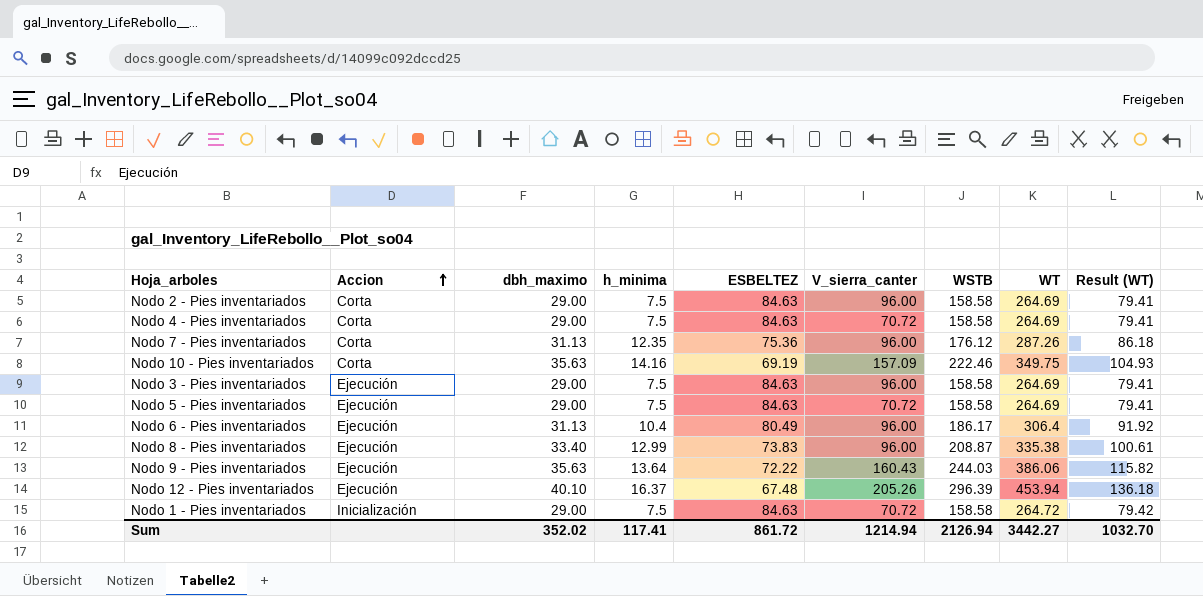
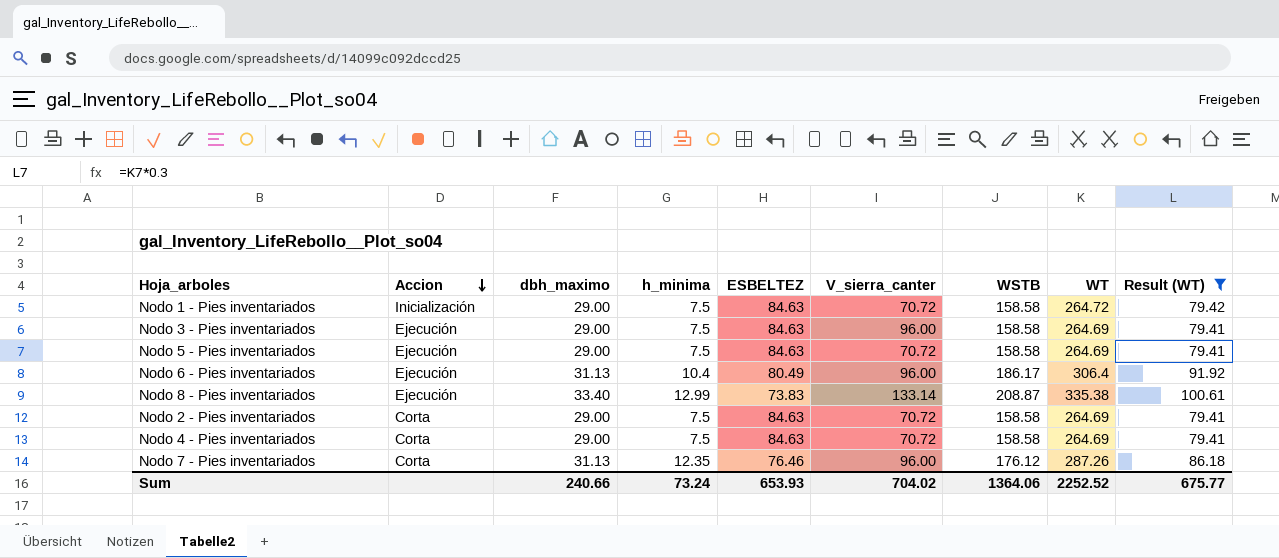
filter: none -> Result (WT) <= 100.61
row order: Accion ascending -> Accion descending
Nodo 8 - Pies inventariados | V_sierra_canter: 96.00 -> 133.14
Nodo 2 - Pies inventariados | V_sierra_canter: 96.00 -> 70.72
Nodo 7 - Pies inventariados | ESBELTEZ: 75.36 -> 76.46
Sum | dbh_maximo: 352.02 -> 240.66
Sum | h_minima: 117.41 -> 73.24
Sum | ESBELTEZ: 861.72 -> 653.93
Sum | V_sierra_canter: 1214.94 -> 704.02
Sum | WSTB: 2126.94 -> 1364.06
Sum | WT: 3442.27 -> 2252.52
Sum | Result (WT): 1032.70 -> 675.77

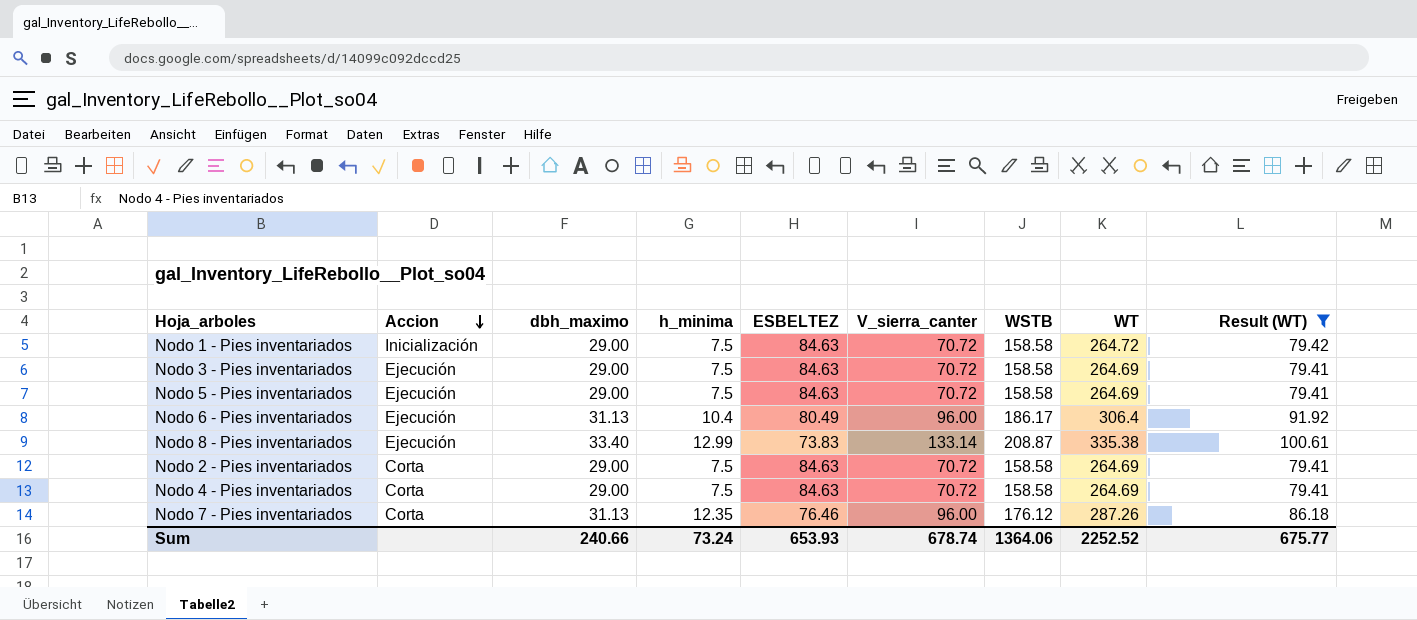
Nodo 3 - Pies inventariados | V_sierra_canter: 96.00 -> 70.72
Sum | V_sierra_canter: 704.02 -> 678.74

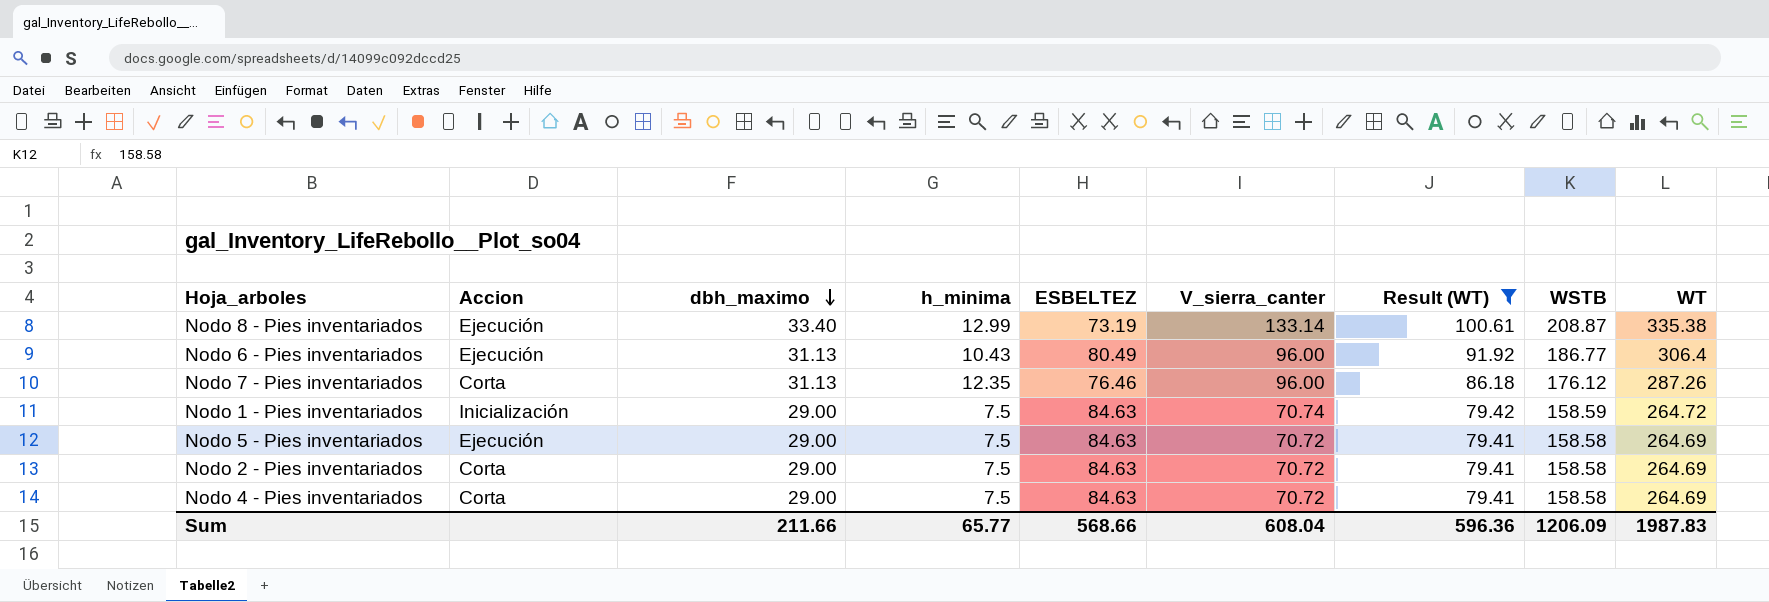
row order: Accion descending -> dbh_maximo descending
column Result (WT) | position: 9 -> 7
row Nodo 3 - Pies inventariados: Ejecución | 29.00 | 7.5 | 84.63 | 70.72 | 158.58 | 264.69 | 79.41 -> none
Nodo 8 - Pies inventariados | ESBELTEZ: 73.83 -> 73.19
Nodo 6 - Pies inventariados | h_minima: 10.4 -> 10.43
Nodo 6 - Pies inventariados | WSTB: 186.17 -> 186.77
Nodo 1 - Pies inventariados | V_sierra_canter: 70.72 -> 70.74
Nodo 1 - Pies inventariados | WSTB: 158.58 -> 158.59
Sum | dbh_maximo: 240.66 -> 211.66
Sum | h_minima: 73.24 -> 65.77
Sum | ESBELTEZ: 653.93 -> 568.66
Sum | V_sierra_canter: 678.74 -> 608.04
Sum | Result (WT): 675.77 -> 596.36
Sum | WSTB: 1364.06 -> 1206.09
Sum | WT: 2252.52 -> 1987.83

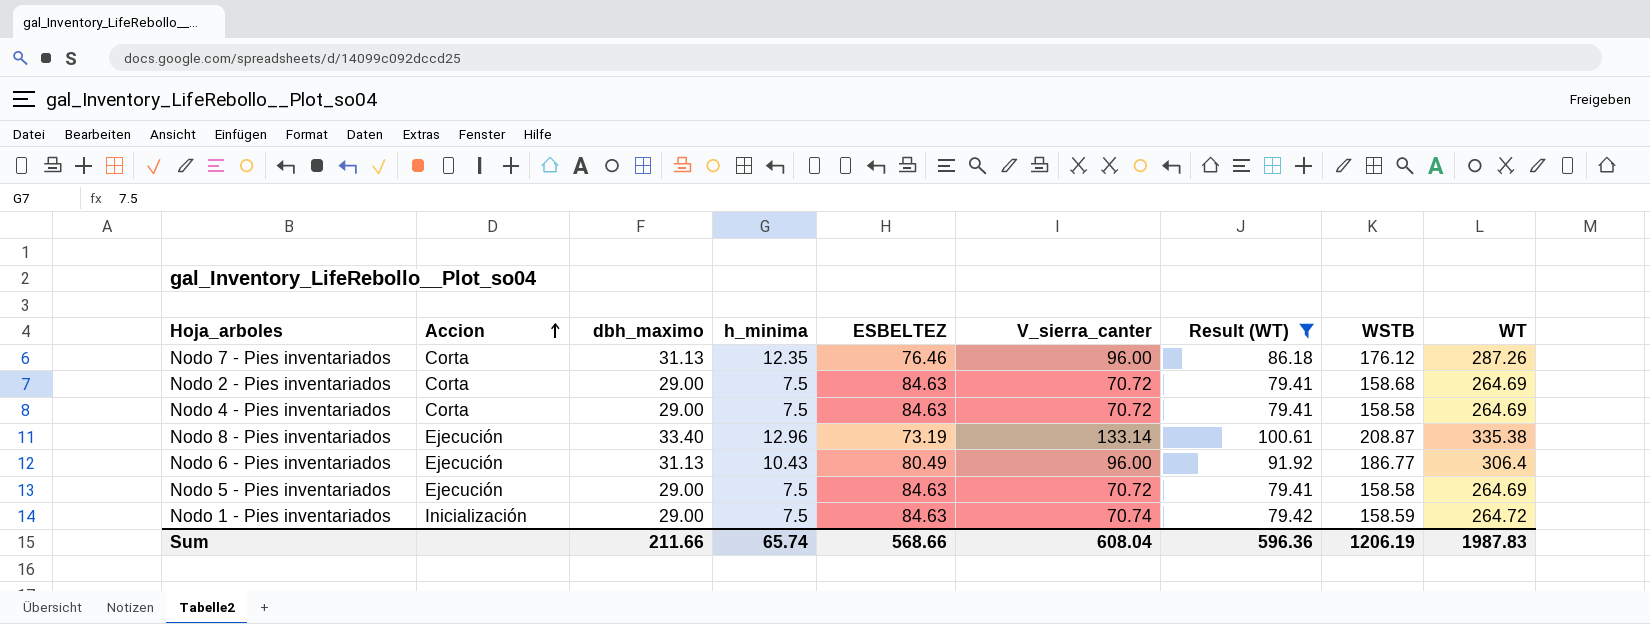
row order: dbh_maximo descending -> Accion ascending
Nodo 2 - Pies inventariados | WSTB: 158.58 -> 158.68
Nodo 8 - Pies inventariados | h_minima: 12.99 -> 12.96
Sum | h_minima: 65.77 -> 65.74
Sum | WSTB: 1206.09 -> 1206.19

